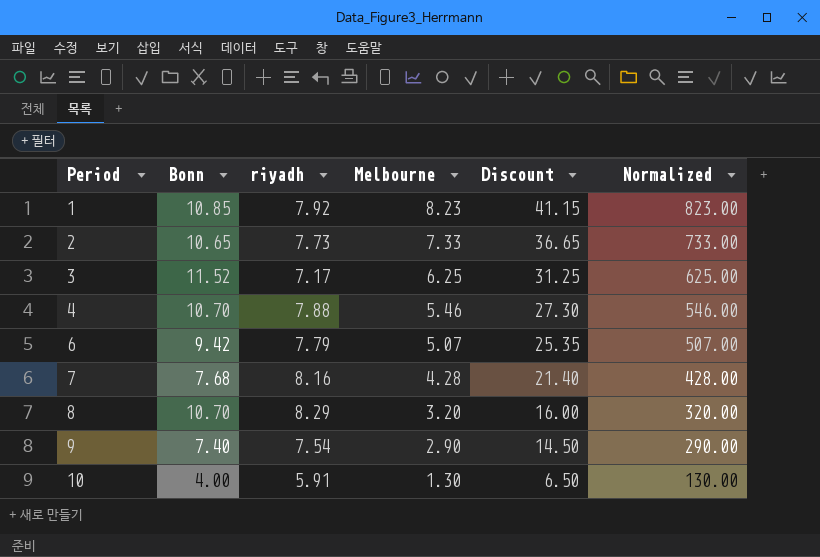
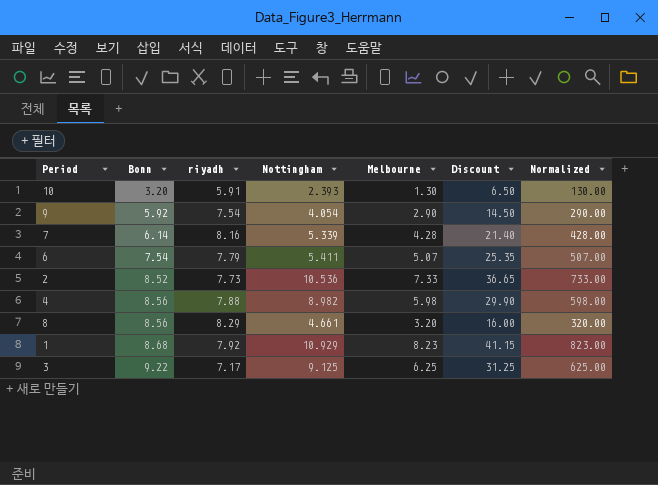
row order: Period ascending -> Bonn ascending
column Nottingham | position: none -> 4
10 | Bonn: 4.00 -> 3.20
9 | Bonn: 7.40 -> 5.92
7 | Bonn: 7.68 -> 6.14
6 | Bonn: 9.42 -> 7.54
2 | Bonn: 10.65 -> 8.52
4 | Bonn: 10.70 -> 8.56
4 | Melbourne: 5.46 -> 5.98
4 | Discount: 27.30 -> 29.90
4 | Normalized: 546.00 -> 598.00
8 | Bonn: 10.70 -> 8.56
1 | Bonn: 10.85 -> 8.68
3 | Bonn: 11.52 -> 9.22

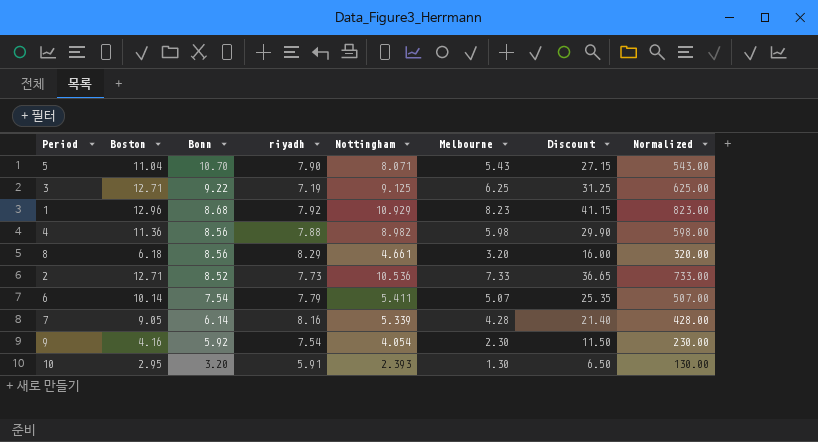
row order: Bonn ascending -> Bonn descending
column Boston | position: none -> 2
row 5: none -> 11.04 | 10.70 | 7.90 | 8.071 | 5.43 | 27.15 | 543.00
3 | riyadh: 7.17 -> 7.19
9 | Melbourne: 2.90 -> 2.30
9 | Discount: 14.50 -> 11.50
9 | Normalized: 290.00 -> 230.00

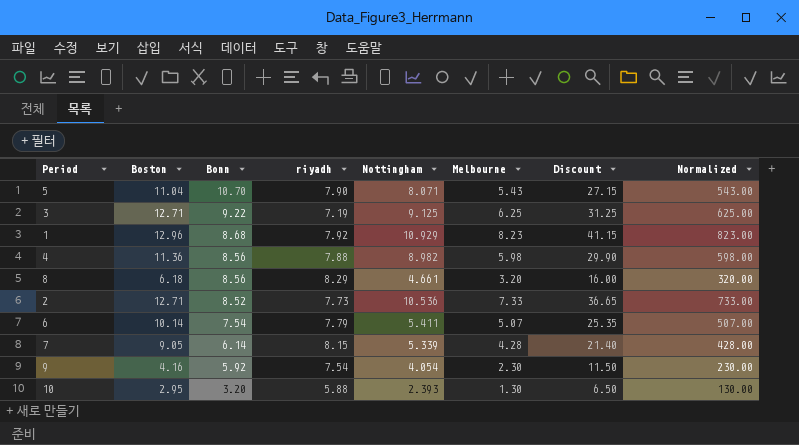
7 | riyadh: 8.16 -> 8.15
10 | riyadh: 5.91 -> 5.88

